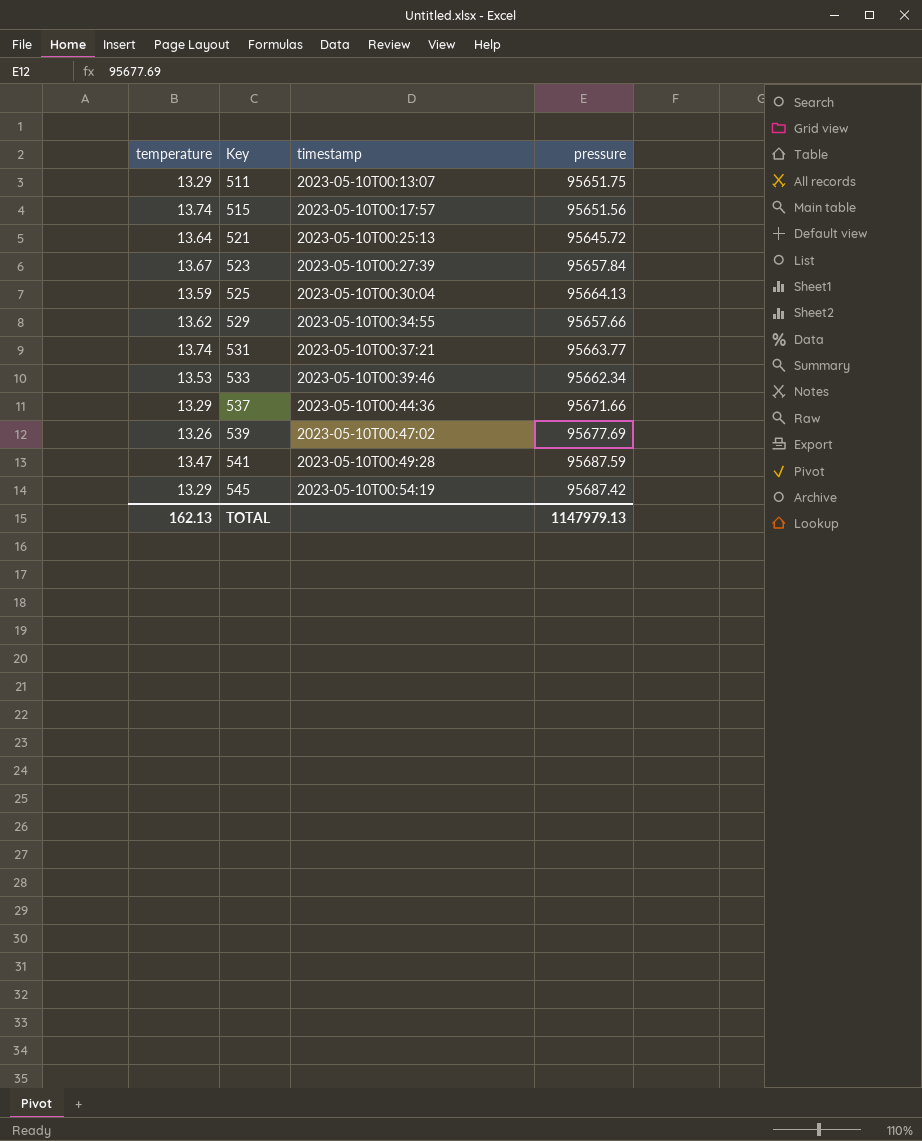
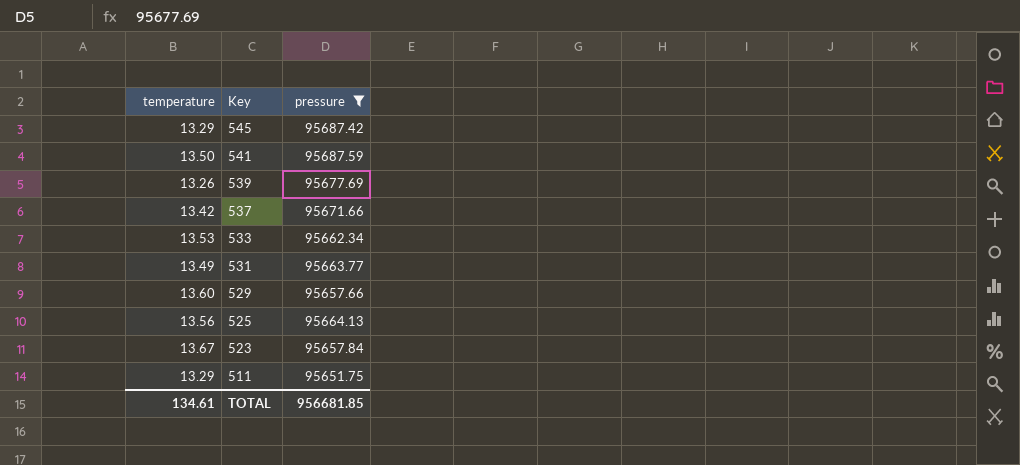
filter: none -> pressure >= 95651.75
row order: Key ascending -> Key descending
column timestamp | position: 3 -> none
541 | temperature: 13.47 -> 13.50
537 | temperature: 13.29 -> 13.42
531 | temperature: 13.74 -> 13.49
529 | temperature: 13.62 -> 13.60
525 | temperature: 13.59 -> 13.56
TOTAL | temperature: 162.13 -> 134.61
TOTAL | pressure: 1147979.13 -> 956681.85

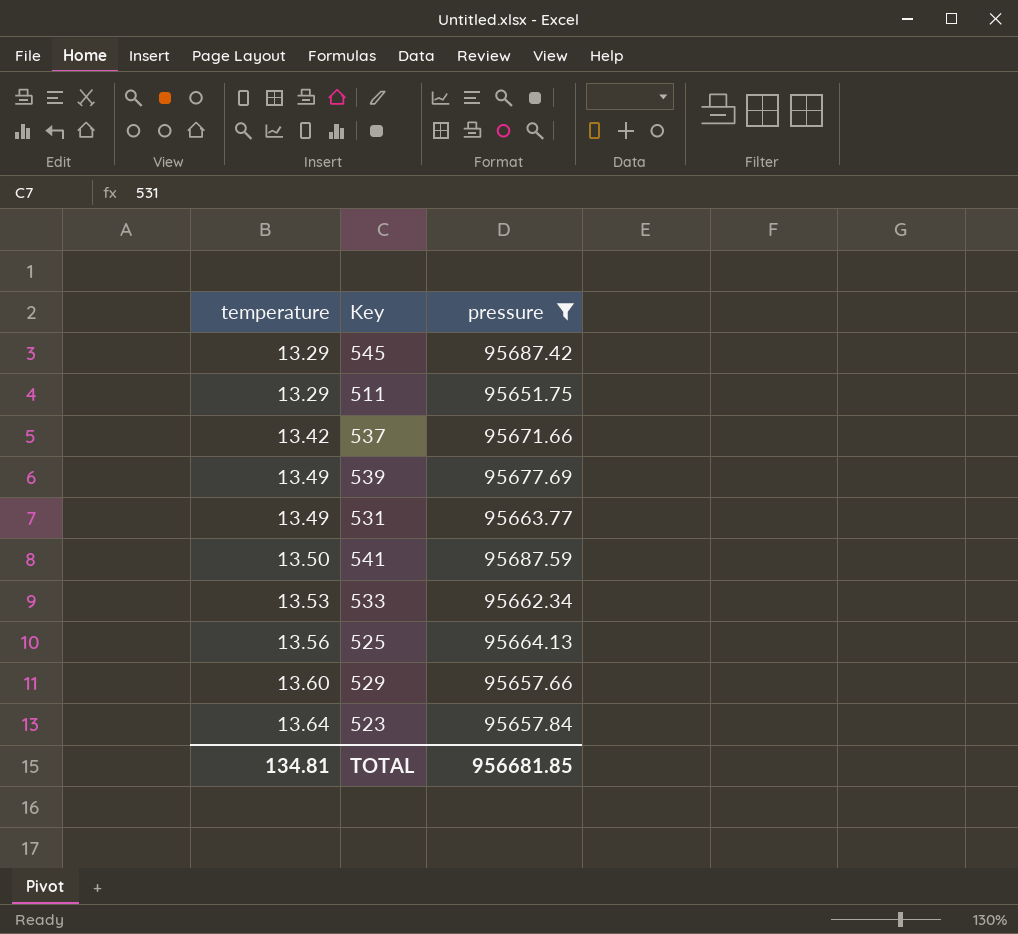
row order: Key descending -> temperature ascending
539 | temperature: 13.26 -> 13.49
523 | temperature: 13.67 -> 13.64
TOTAL | temperature: 134.61 -> 134.81

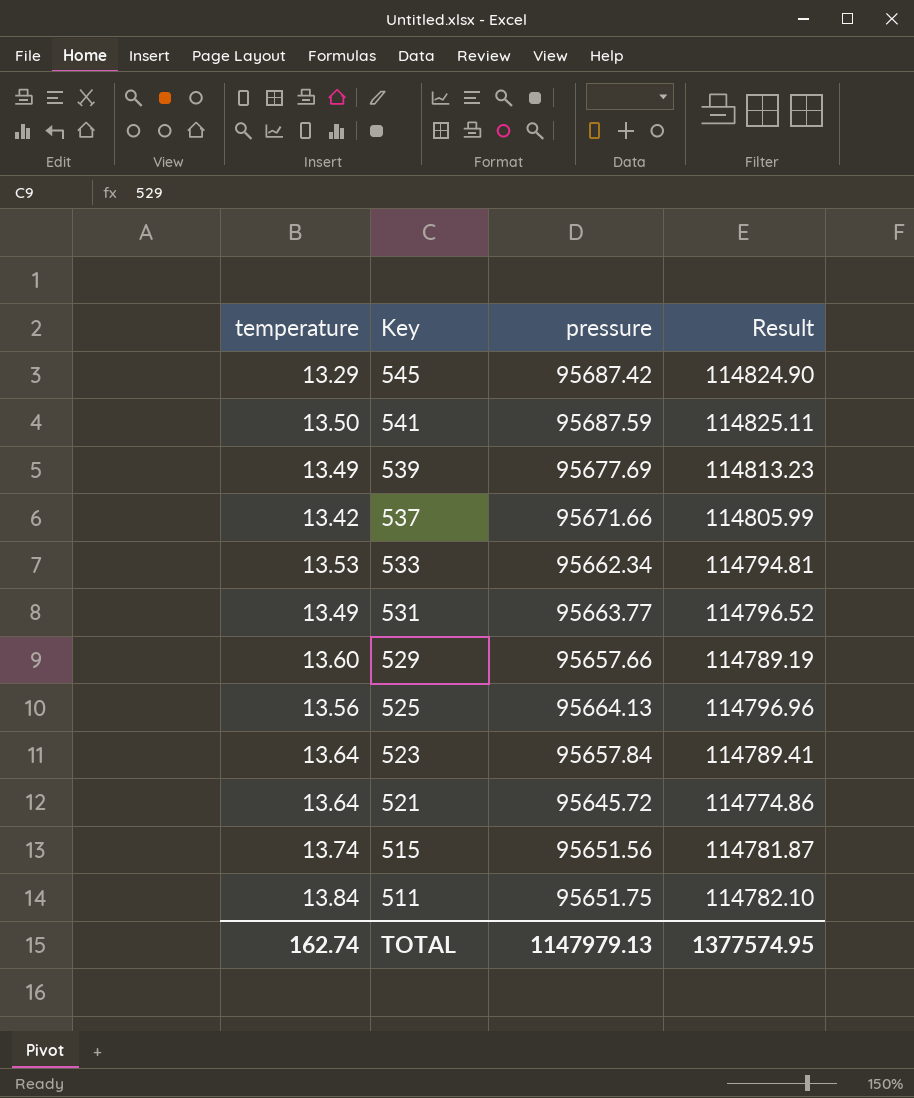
filter: pressure >= 95651.75 -> none
row order: temperature ascending -> Key descending
column Result | formula: none -> [pressure] * 1.2
511 | temperature: 13.29 -> 13.84
TOTAL | temperature: 134.81 -> 162.74
TOTAL | pressure: 956681.85 -> 1147979.13

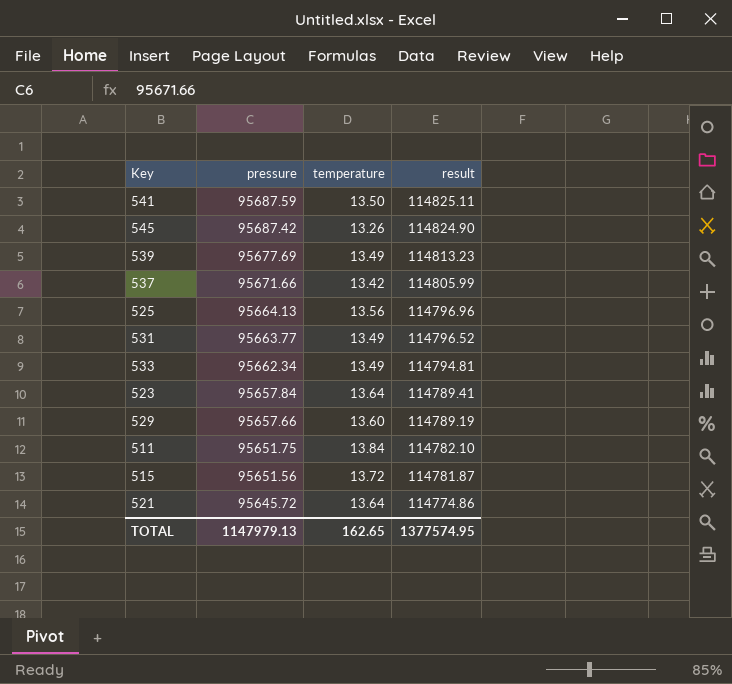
row order: Key descending -> pressure descending
column temperature | position: 1 -> 3
column name: Result -> result
545 | temperature: 13.29 -> 13.26
533 | temperature: 13.53 -> 13.49
515 | temperature: 13.74 -> 13.72
TOTAL | temperature: 162.74 -> 162.65

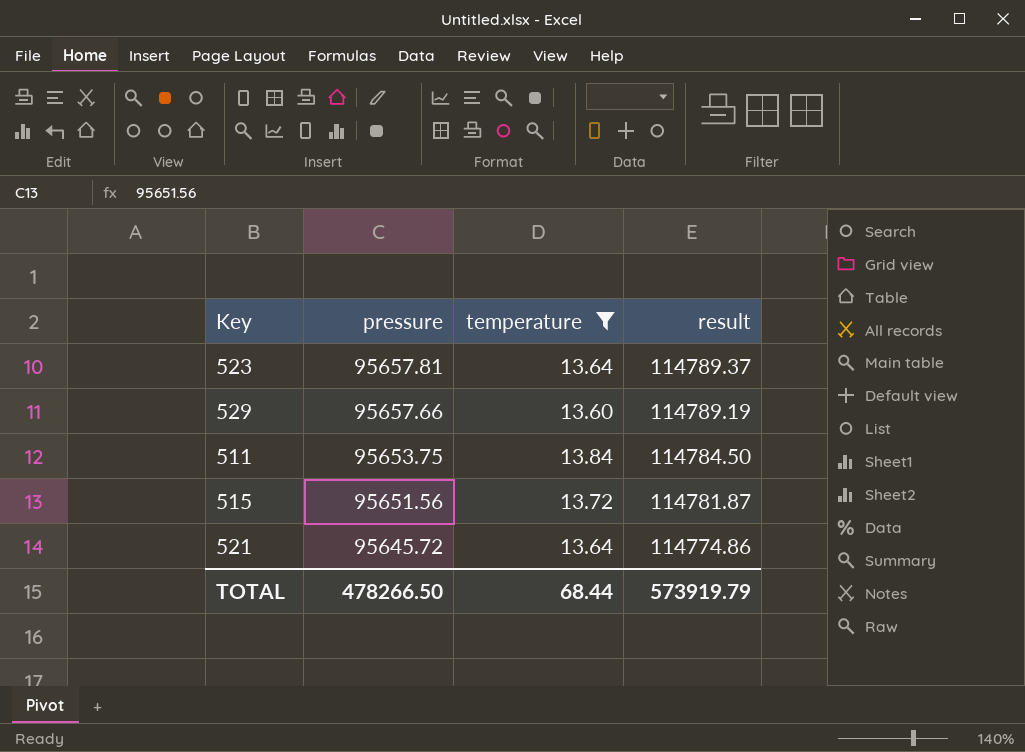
filter: none -> temperature >= 13.60
523 | pressure: 95657.84 -> 95657.81
523 | result: 114789.41 -> 114789.37
511 | pressure: 95651.75 -> 95653.75
511 | result: 114782.10 -> 114784.50
TOTAL | pressure: 1147979.13 -> 478266.50
TOTAL | temperature: 162.65 -> 68.44
TOTAL | result: 1377574.95 -> 573919.79

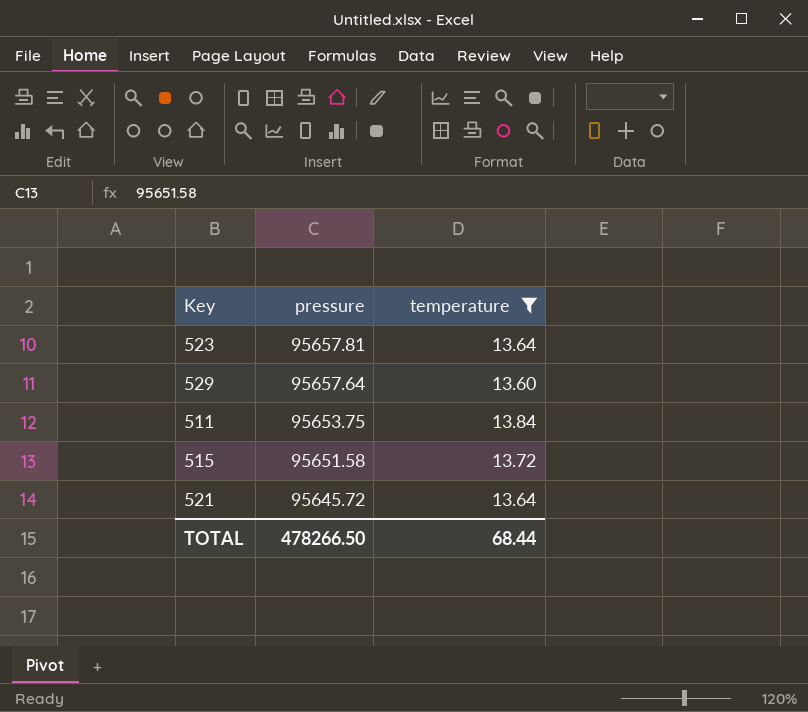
column result | formula: [pressure] * 1.2 -> none
529 | pressure: 95657.66 -> 95657.64
515 | pressure: 95651.56 -> 95651.58

